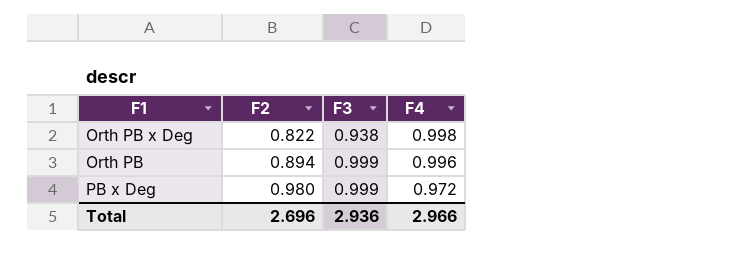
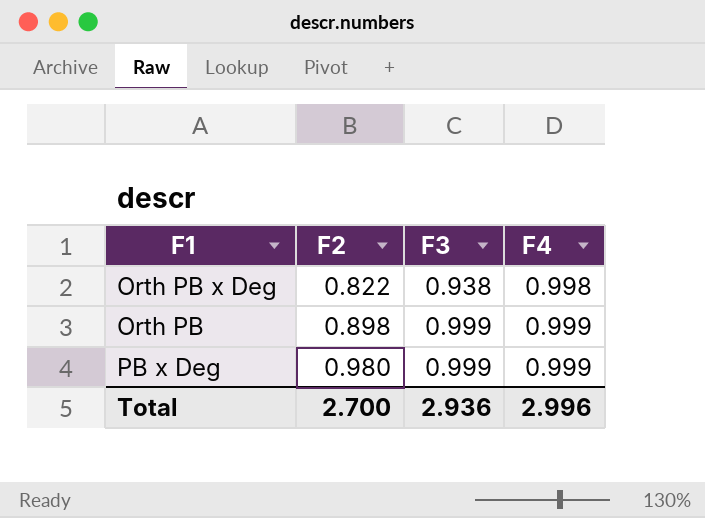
Orth PB | F2: 0.894 -> 0.898
Orth PB | F4: 0.996 -> 0.999
PB x Deg | F4: 0.972 -> 0.999
Total | F2: 2.696 -> 2.700
Total | F4: 2.966 -> 2.996

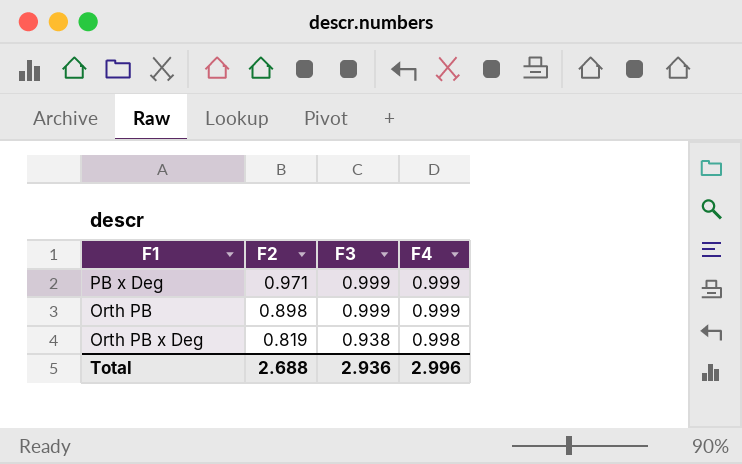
row order: F2 ascending -> F2 descending
PB x Deg | F2: 0.980 -> 0.971
Orth PB x Deg | F2: 0.822 -> 0.819
Total | F2: 2.700 -> 2.688

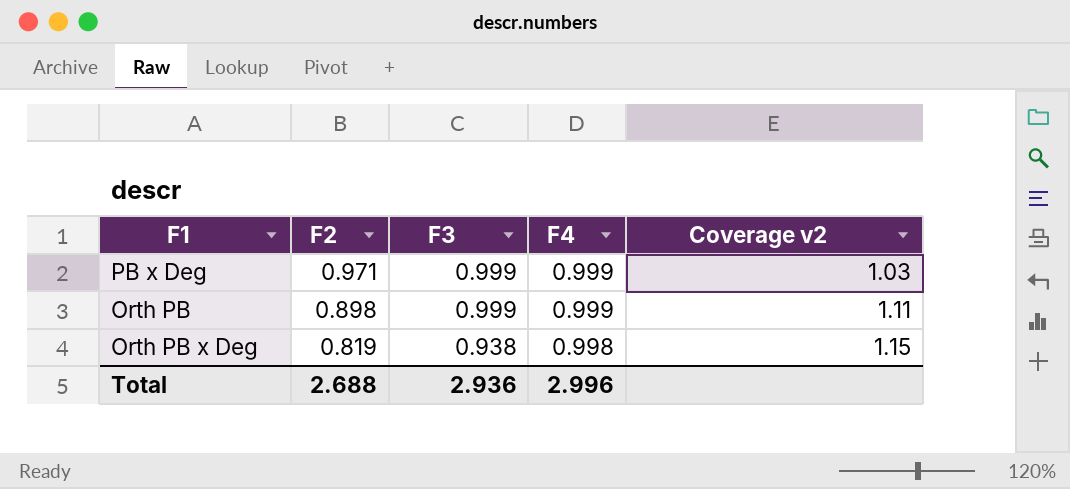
column Coverage v2 | formula: none -> [F3] / [F2]

